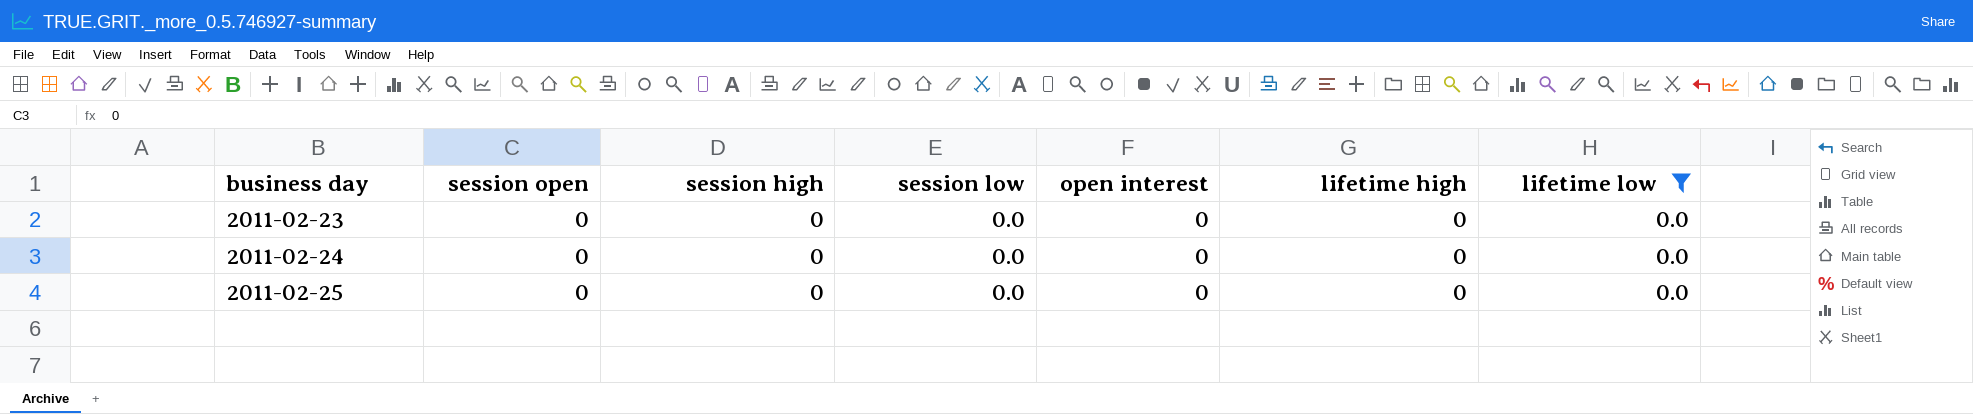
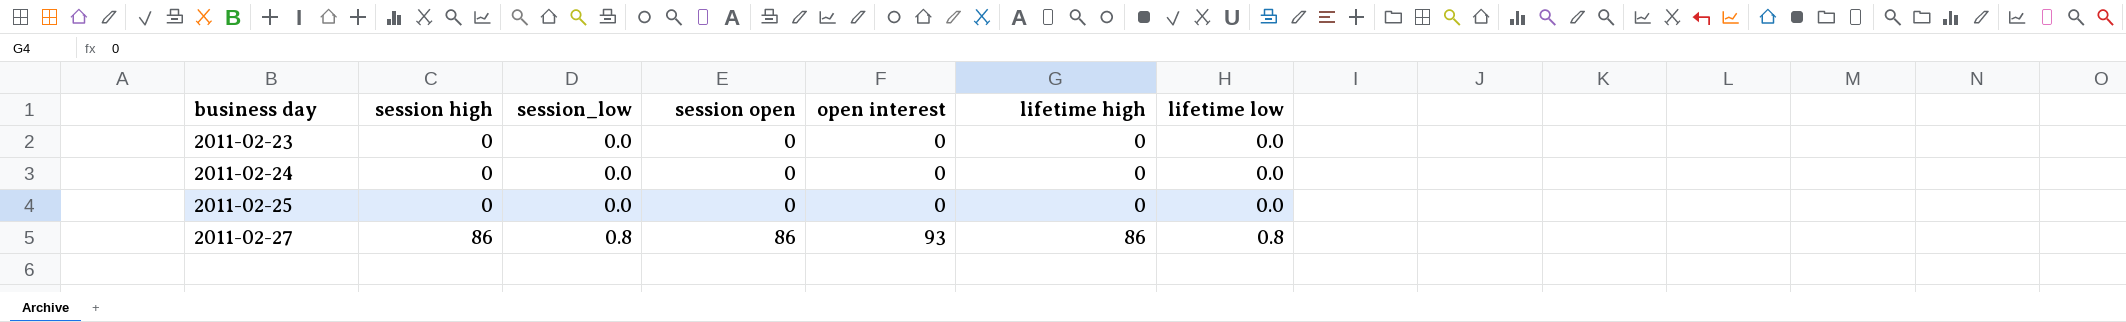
filter: lifetime low = 0.0 -> none
column name: session low -> session_low
column session open | position: 2 -> 4

